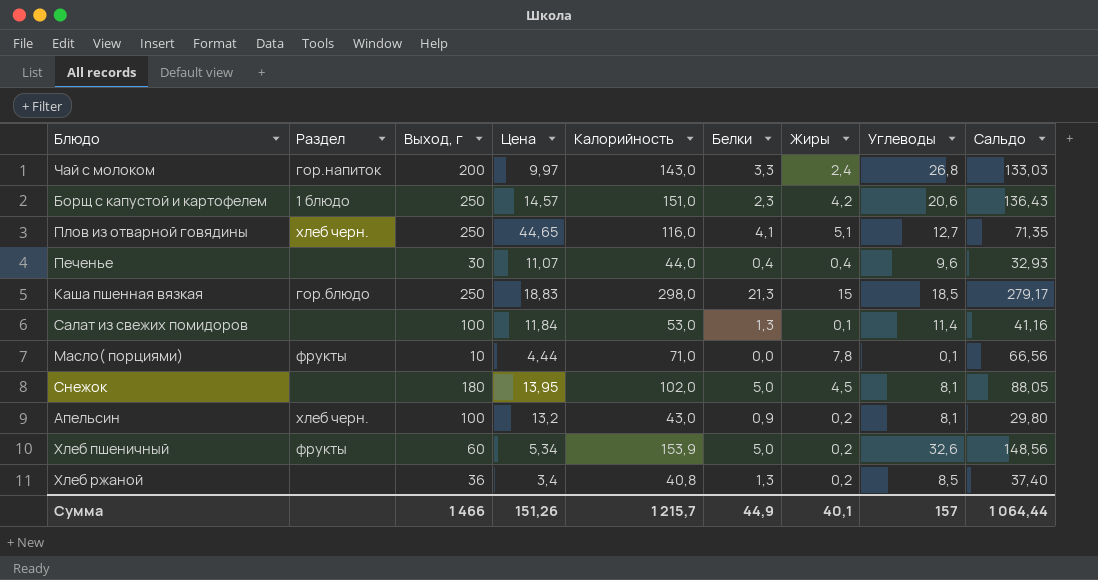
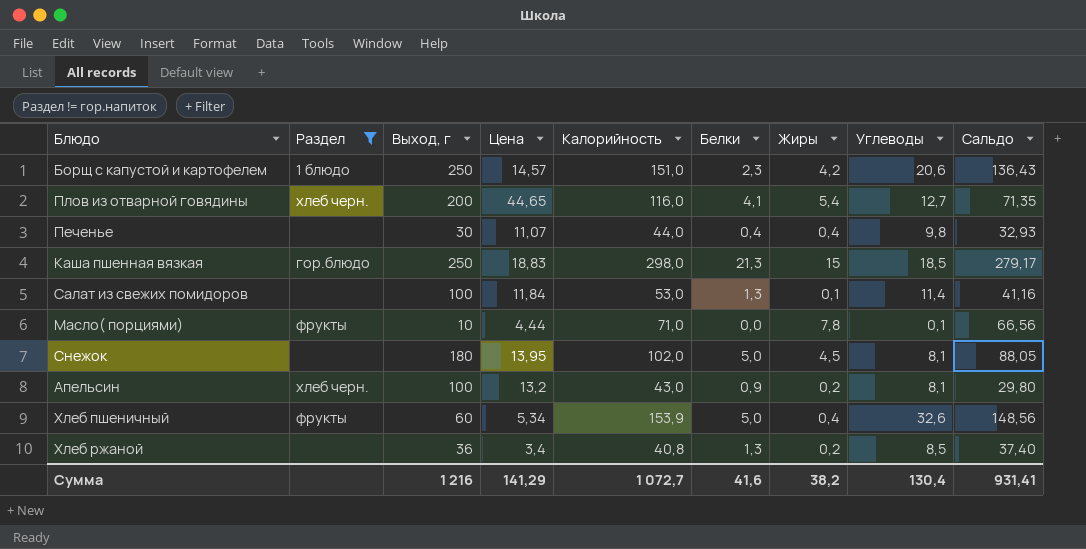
filter: none -> Раздел != гор.напиток
Плов из отварной говядины | Выход, г: 250 -> 200
Плов из отварной говядины | Жиры: 5,1 -> 5,4
Печенье | Углеводы: 9,6 -> 9,8
Хлеб пшеничный | Жиры: 0,2 -> 0,4
Сумма | Выход, г: 1 466 -> 1 216
Сумма | Цена: 151,26 -> 141,29
Сумма | Калорийность: 1 215,7 -> 1 072,7
Сумма | Белки: 44,9 -> 41,6
Сумма | Жиры: 40,1 -> 38,2
Сумма | Углеводы: 157 -> 130,4
Сумма | Сальдо: 1 064,44 -> 931,41

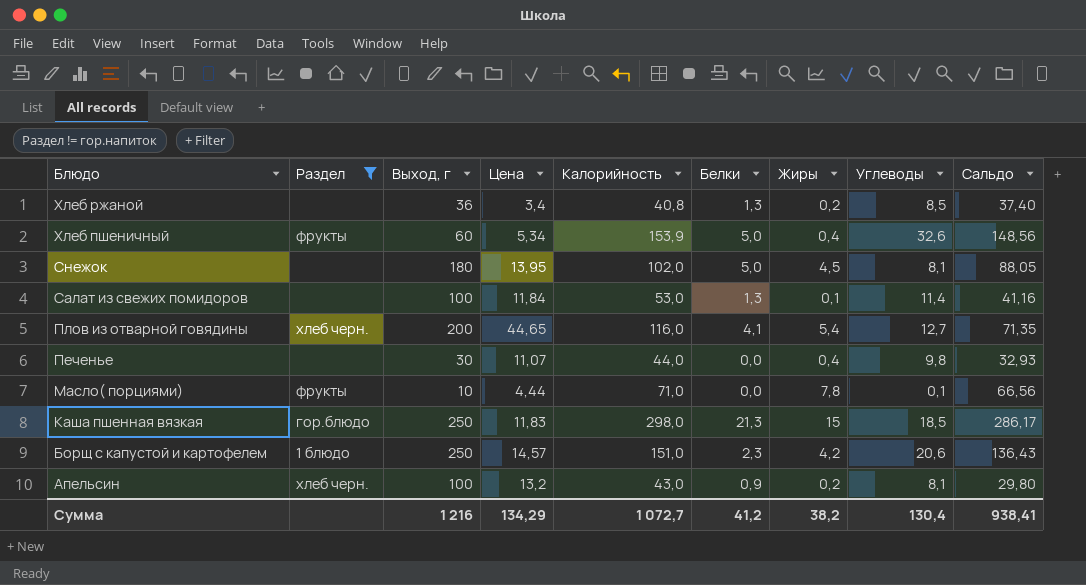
row order: none -> Блюдо descending
Печенье | Белки: 0,4 -> 0,0
Каша пшенная вязкая | Цена: 18,83 -> 11,83
Каша пшенная вязкая | Сальдо: 279,17 -> 286,17
Сумма | Цена: 141,29 -> 134,29
Сумма | Белки: 41,6 -> 41,2
Сумма | Сальдо: 931,41 -> 938,41

